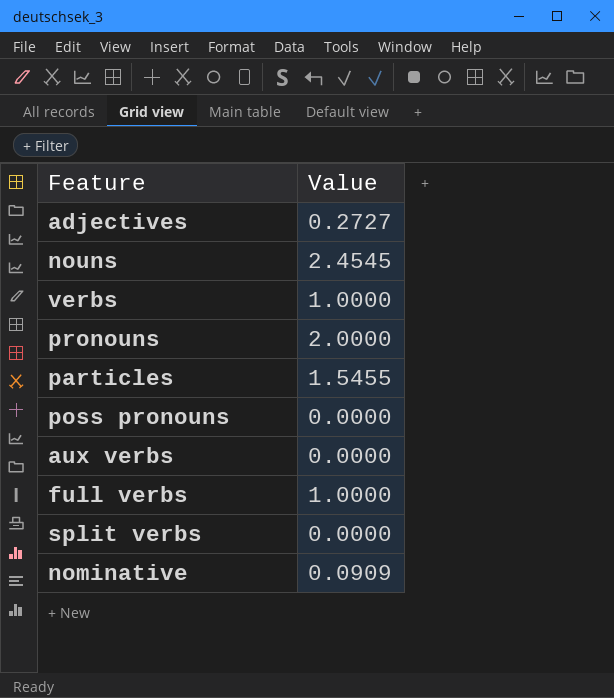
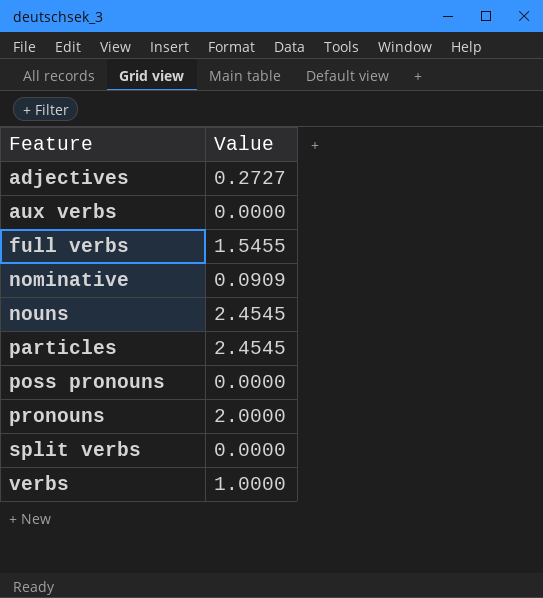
row order: none -> Feature ascending
full verbs | Value: 1.0000 -> 1.5455
particles | Value: 1.5455 -> 2.4545

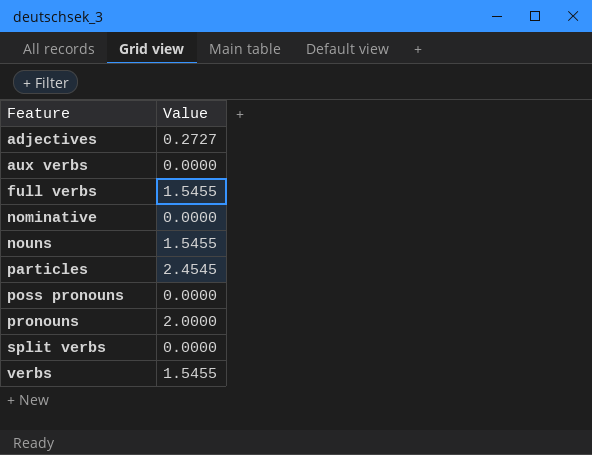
nominative | Value: 0.0909 -> 0.0000
nouns | Value: 2.4545 -> 1.5455
verbs | Value: 1.0000 -> 1.5455

